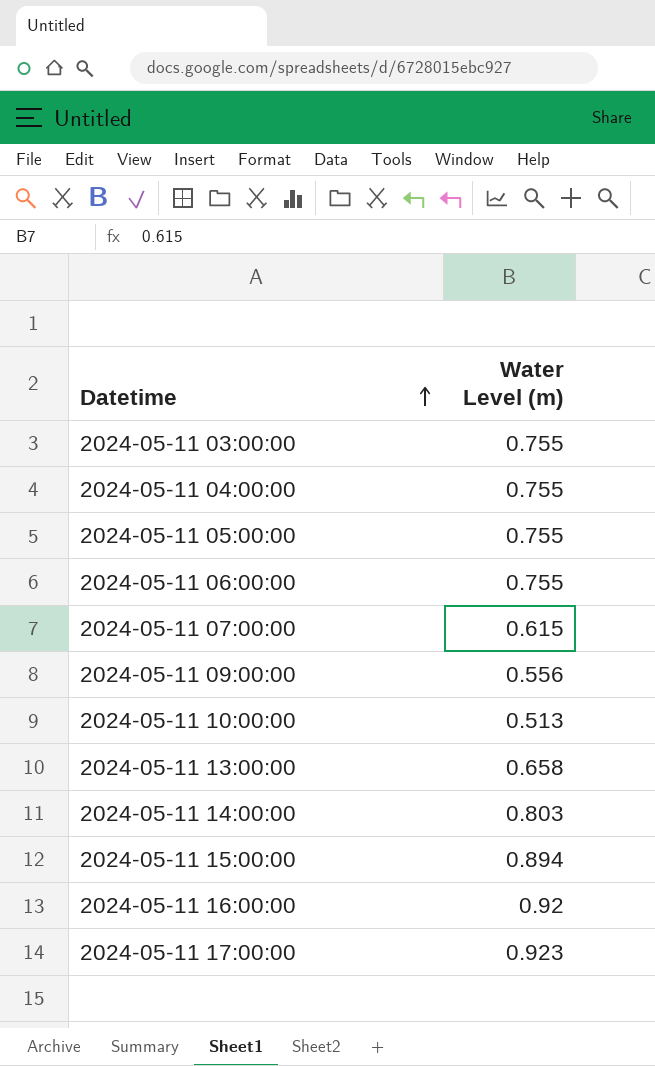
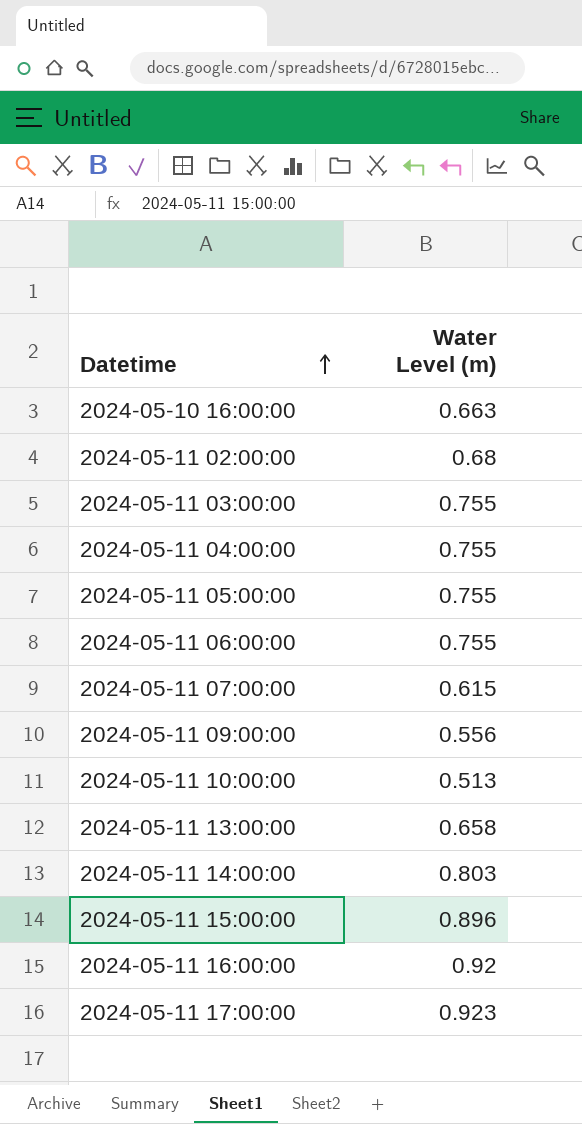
row 2024-05-10 16:00:00: none -> 0.663
row 2024-05-11 02:00:00: none -> 0.68
2024-05-11 15:00:00 | Water Level (m): 0.894 -> 0.896

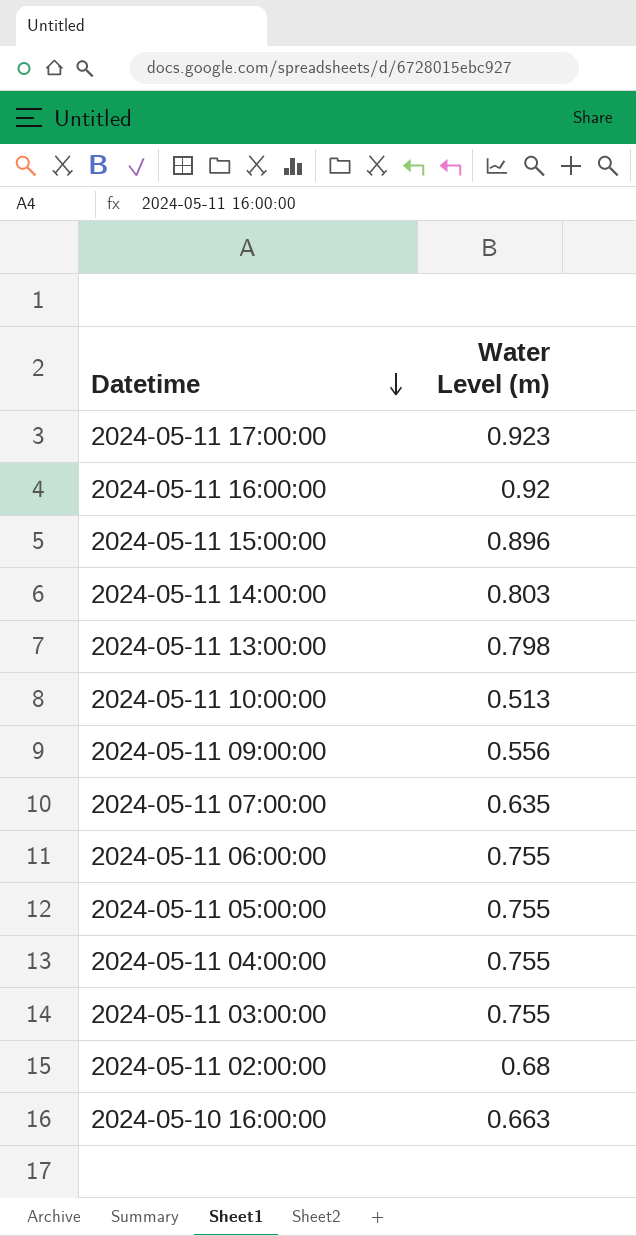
row order: Datetime ascending -> Datetime descending
2024-05-11 13:00:00 | Water Level (m): 0.658 -> 0.798
2024-05-11 07:00:00 | Water Level (m): 0.615 -> 0.635

